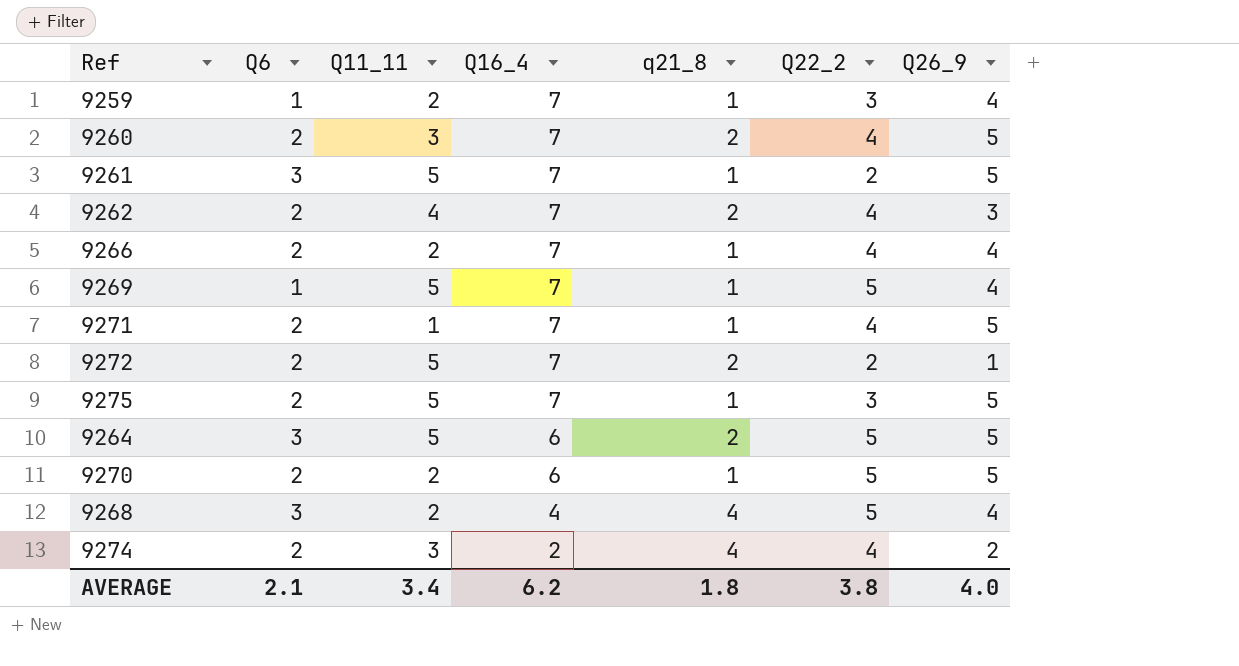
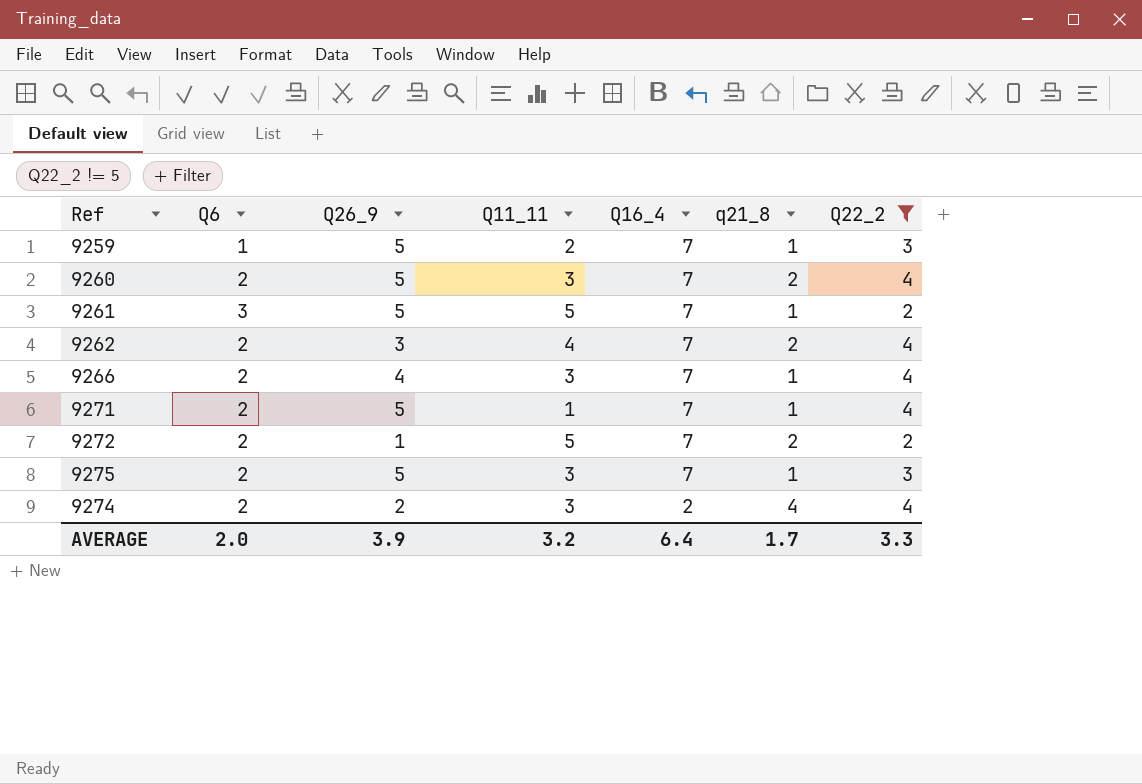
filter: none -> Q22_2 != 5
column Q26_9 | position: 7 -> 3
9259 | Q26_9: 4 -> 5
9266 | Q11_11: 2 -> 3
9275 | Q11_11: 5 -> 3
AVERAGE | Q6: 2.1 -> 2.0
AVERAGE | Q26_9: 4.0 -> 3.9
AVERAGE | Q11_11: 3.4 -> 3.2
AVERAGE | Q16_4: 6.2 -> 6.4
AVERAGE | q21_8: 1.8 -> 1.7
AVERAGE | Q22_2: 3.8 -> 3.3

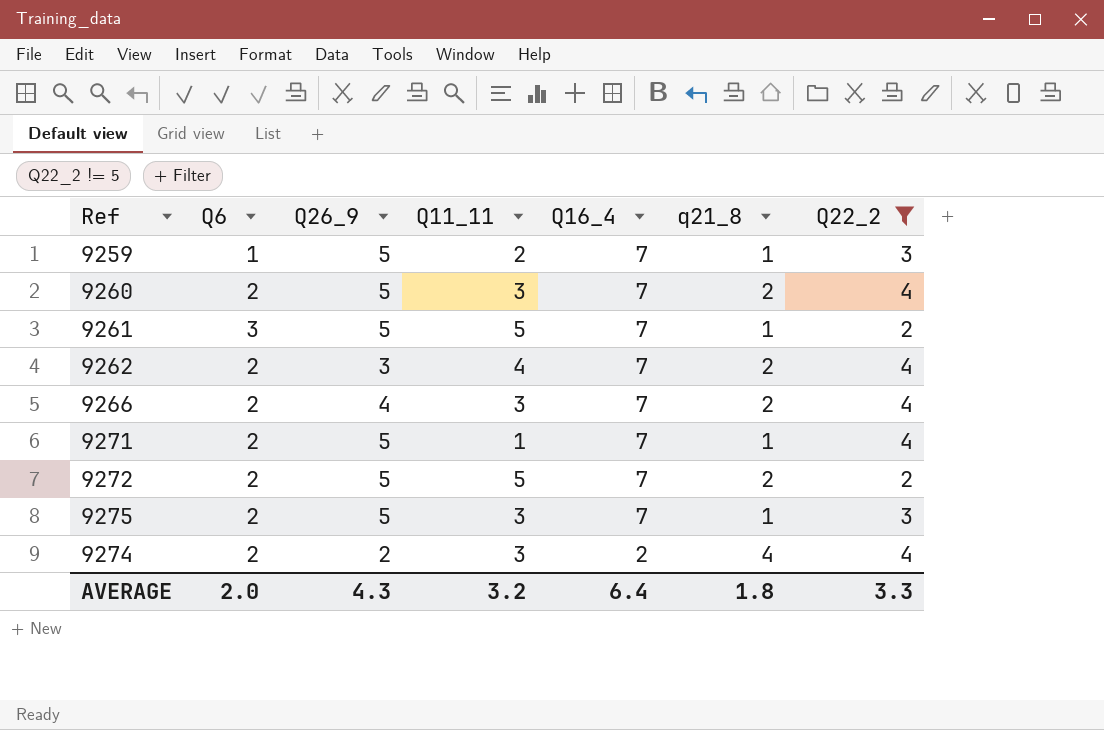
9266 | q21_8: 1 -> 2
9272 | Q26_9: 1 -> 5
AVERAGE | Q26_9: 3.9 -> 4.3
AVERAGE | q21_8: 1.7 -> 1.8

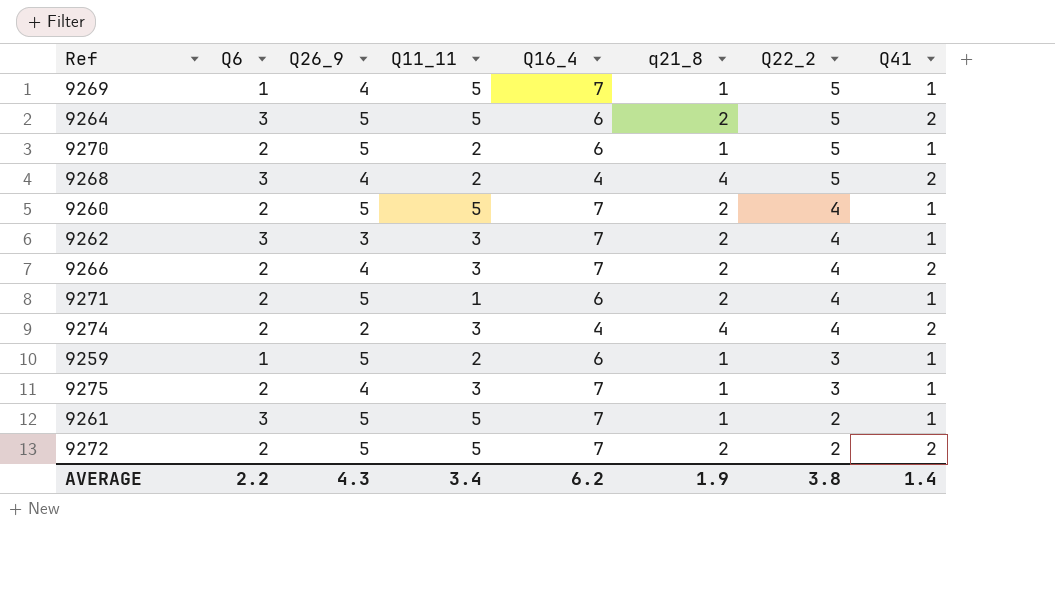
filter: Q22_2 != 5 -> none
row order: Q16_4 descending -> Q22_2 descending
column Q41 | position: none -> 8
9260 | Q11_11: 3 -> 5
9262 | Q6: 2 -> 3
9262 | Q11_11: 4 -> 3
9271 | Q16_4: 7 -> 6
9271 | q21_8: 1 -> 2
9274 | Q16_4: 2 -> 4
9259 | Q16_4: 7 -> 6
9275 | Q26_9: 5 -> 4
AVERAGE | Q6: 2.0 -> 2.2
AVERAGE | Q11_11: 3.2 -> 3.4
AVERAGE | Q16_4: 6.4 -> 6.2
AVERAGE | q21_8: 1.8 -> 1.9
AVERAGE | Q22_2: 3.3 -> 3.8

